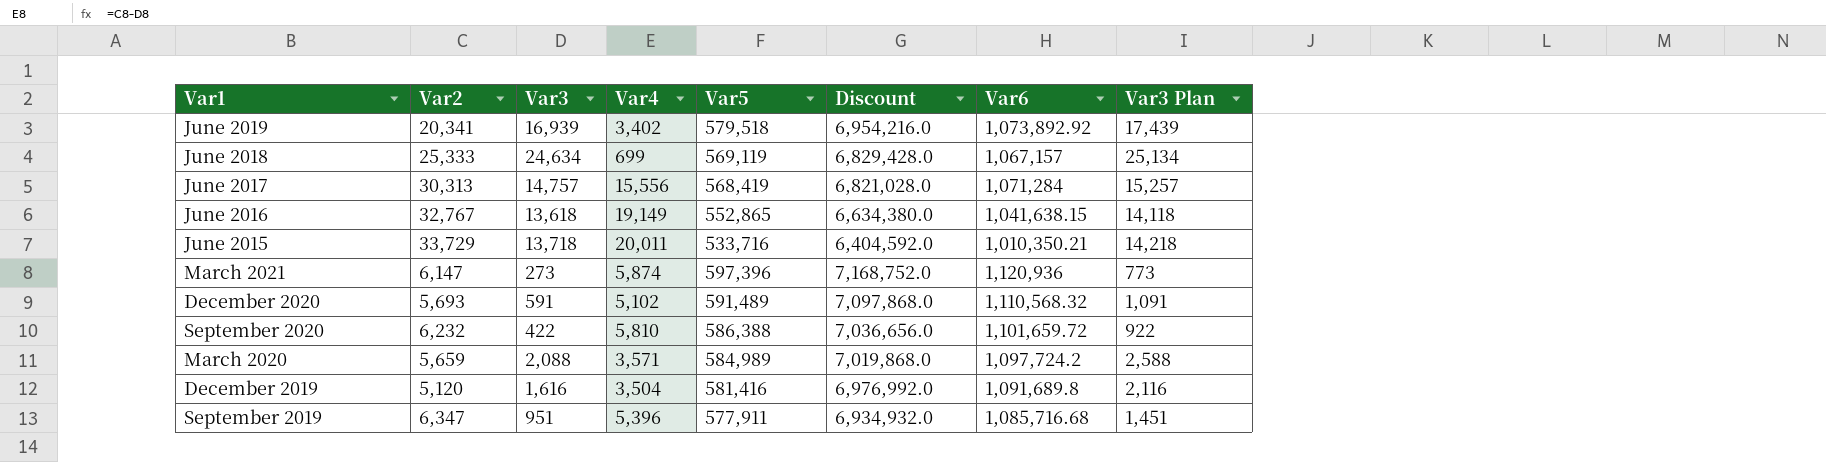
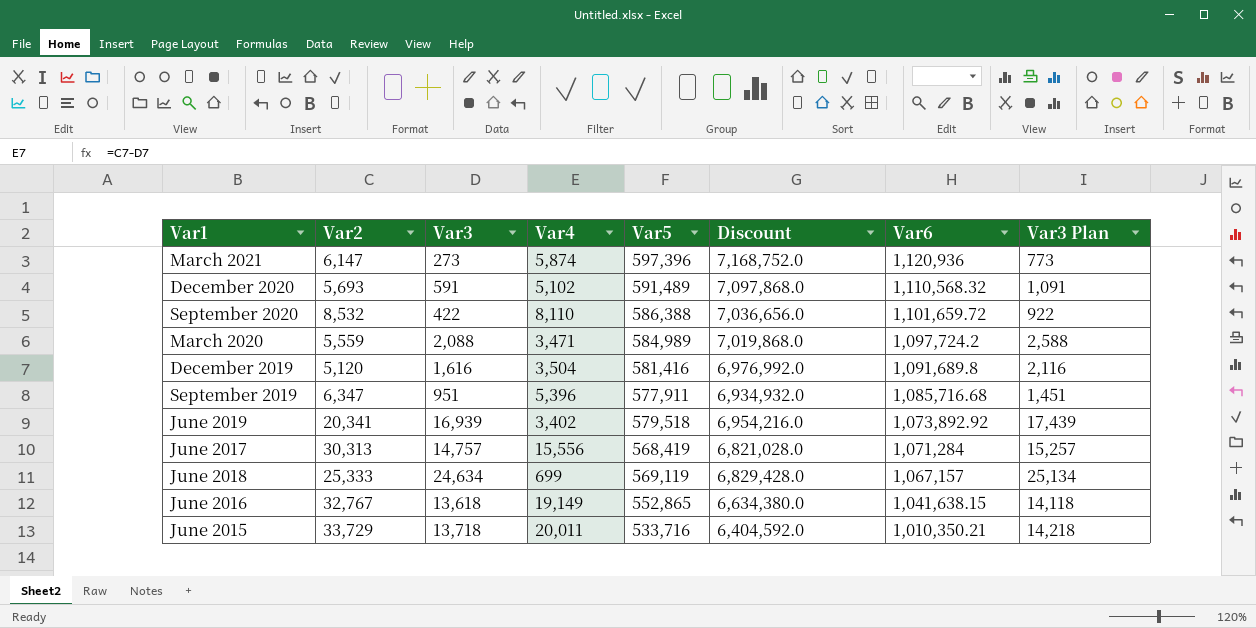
row order: none -> Var6 descending
September 2020 | Var2: 6,232 -> 8,532
September 2020 | Var4: 5,810 -> 8,110
March 2020 | Var2: 5,659 -> 5,559
March 2020 | Var4: 3,571 -> 3,471

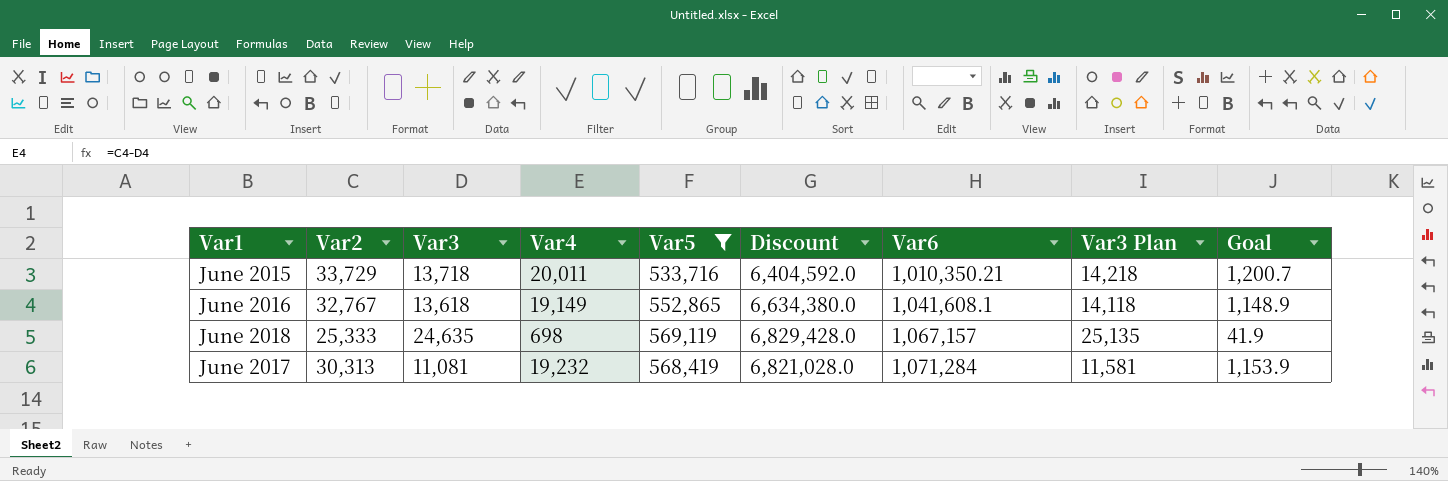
filter: none -> Var5 <= 569,119
row order: Var6 descending -> Var6 ascending
column Goal | formula: none -> [Var4] * 0.06
June 2016 | Var6: 1,041,638.15 -> 1,041,608.1
June 2018 | Var3: 24,634 -> 24,635
June 2018 | Var4: 699 -> 698
June 2018 | Var3 Plan: 25,134 -> 25,135
June 2017 | Var3: 14,757 -> 11,081
June 2017 | Var4: 15,556 -> 19,232
June 2017 | Var3 Plan: 15,257 -> 11,581

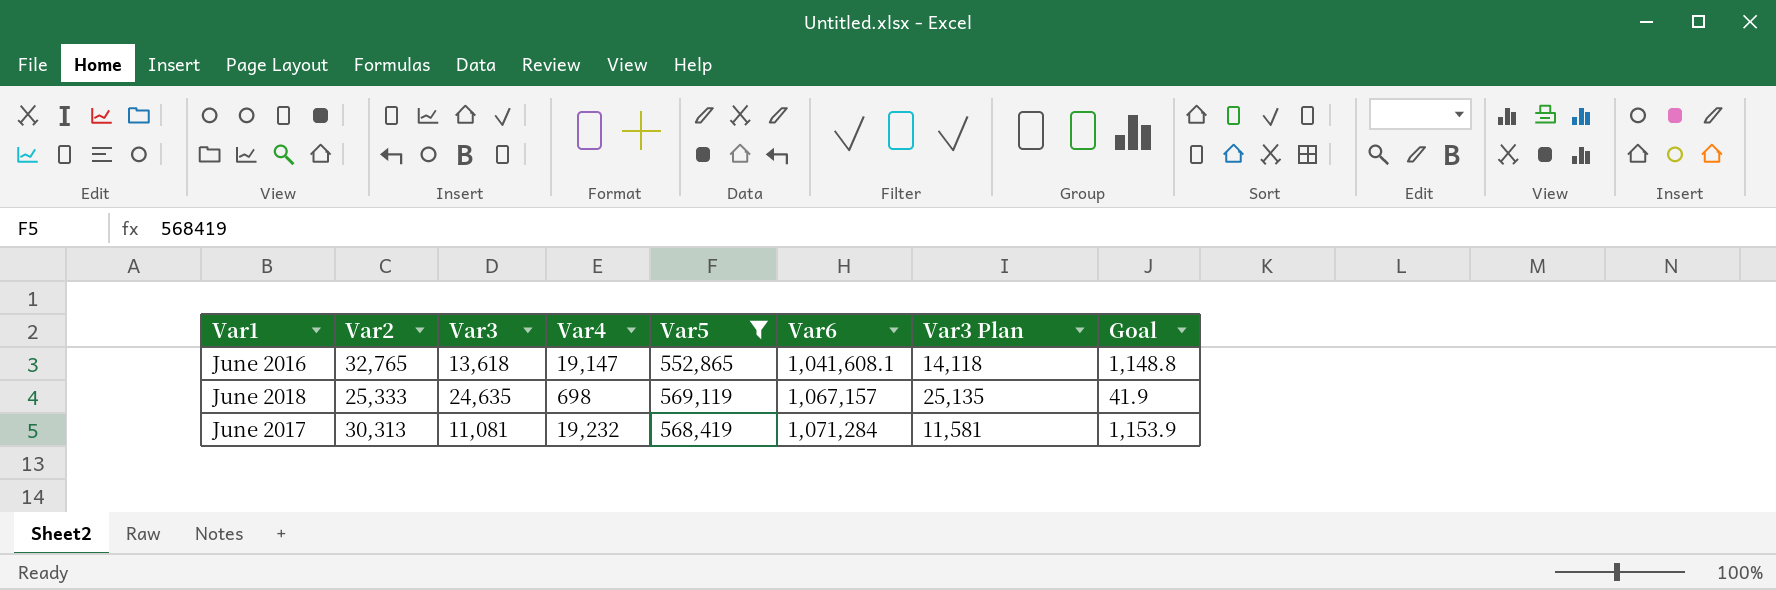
column Discount | formula: [Var5] * 12 -> none
row June 2015: 33,729 | 13,718 | 20,011 | 533,716 | 6,404,592.0 | 1,010,350.21 | 14,218 | 1,200.7 -> none
June 2016 | Var2: 32,767 -> 32,765
June 2016 | Var4: 19,149 -> 19,147
June 2016 | Goal: 1,148.9 -> 1,148.8

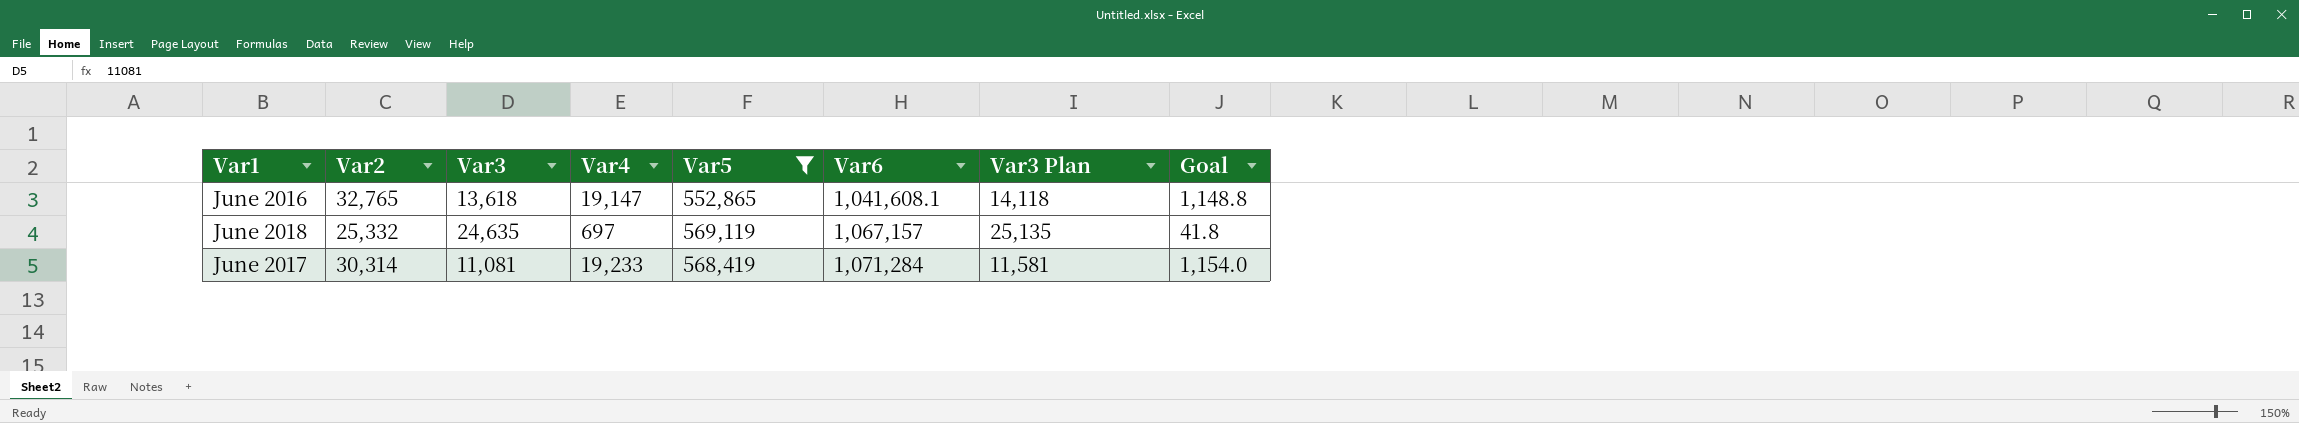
June 2018 | Var2: 25,333 -> 25,332
June 2018 | Var4: 698 -> 697
June 2018 | Goal: 41.9 -> 41.8
June 2017 | Var2: 30,313 -> 30,314
June 2017 | Var4: 19,232 -> 19,233
June 2017 | Goal: 1,153.9 -> 1,154.0

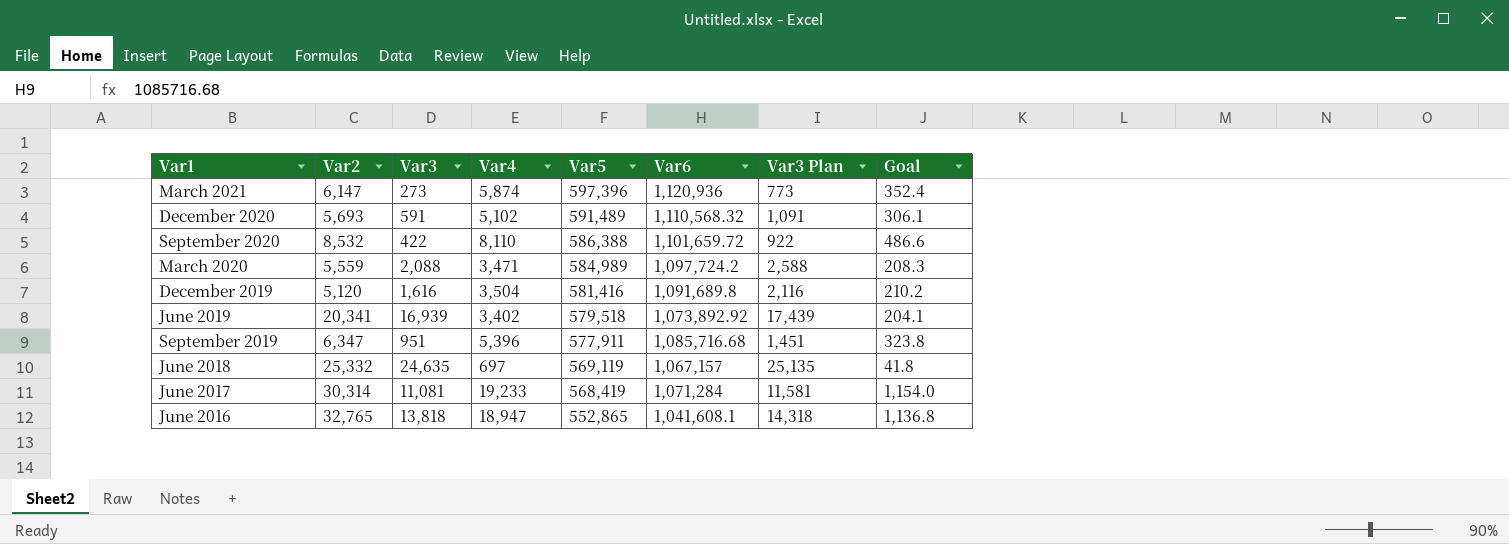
filter: Var5 <= 569,119 -> none
row order: Var6 ascending -> Var5 descending
June 2016 | Var3: 13,618 -> 13,818
June 2016 | Var4: 19,147 -> 18,947
June 2016 | Var3 Plan: 14,118 -> 14,318
June 2016 | Goal: 1,148.8 -> 1,136.8

